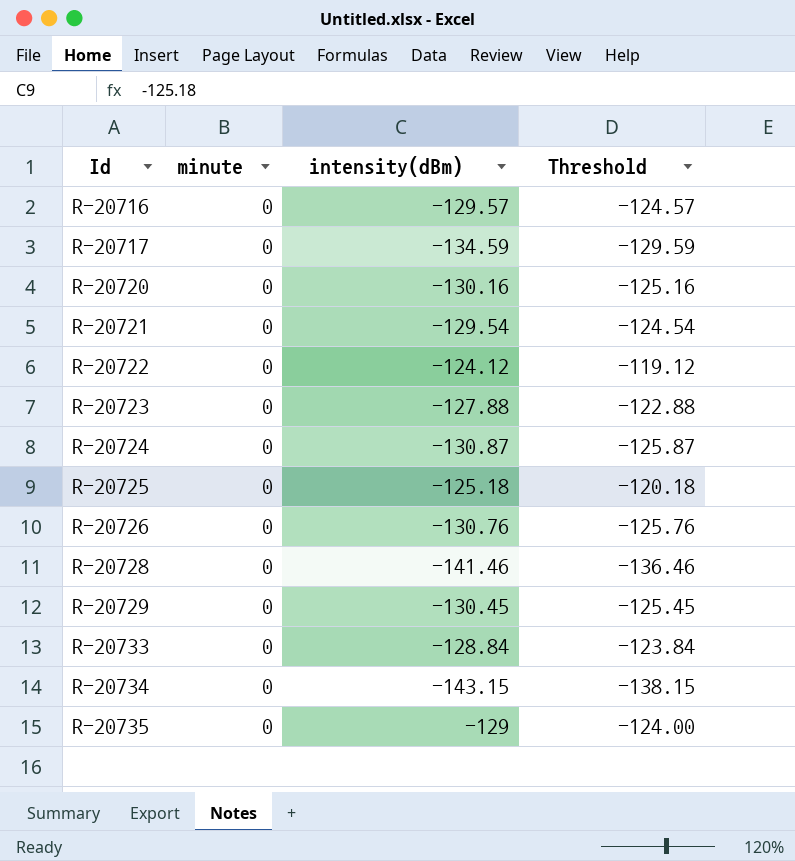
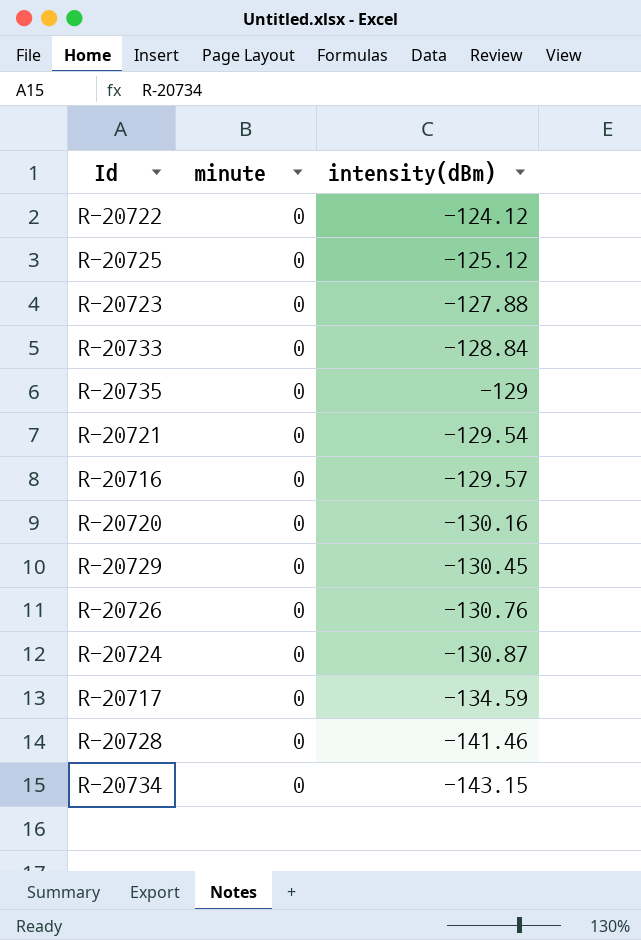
row order: Id ascending -> intensity(dBm) descending
column Threshold | formula: [intensity(dBm)] + 5 -> none
R-20725 | intensity(dBm): -125.18 -> -125.12

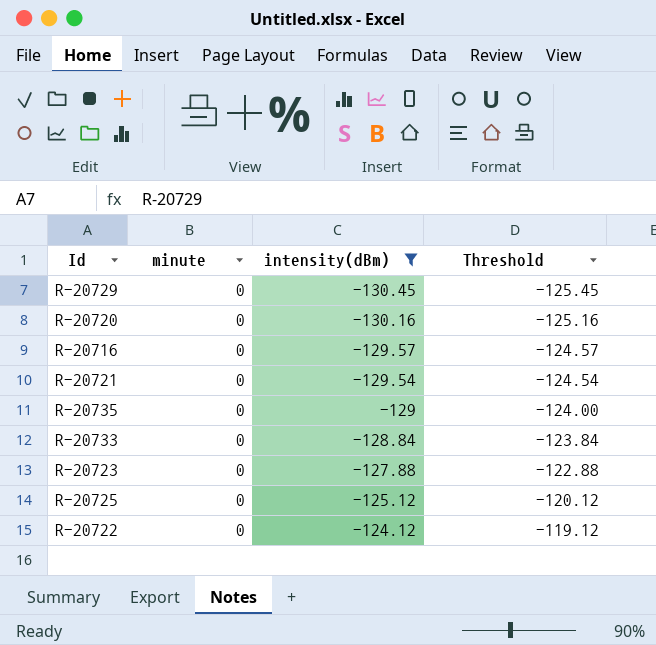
filter: none -> intensity(dBm) >= -130.45
row order: intensity(dBm) descending -> intensity(dBm) ascending
column Threshold | formula: none -> [intensity(dBm)] + 5

